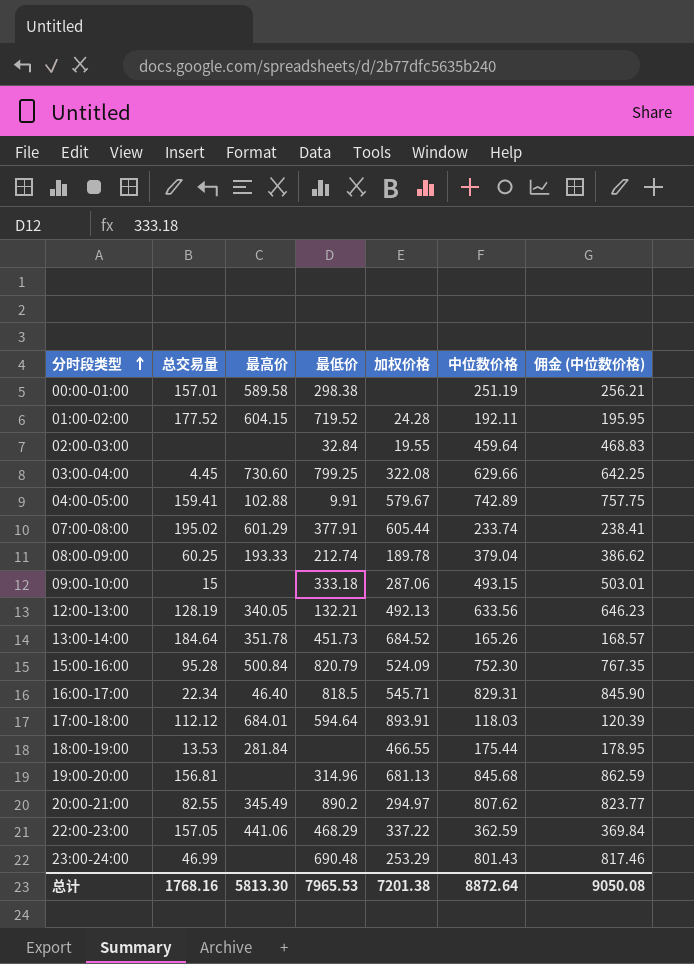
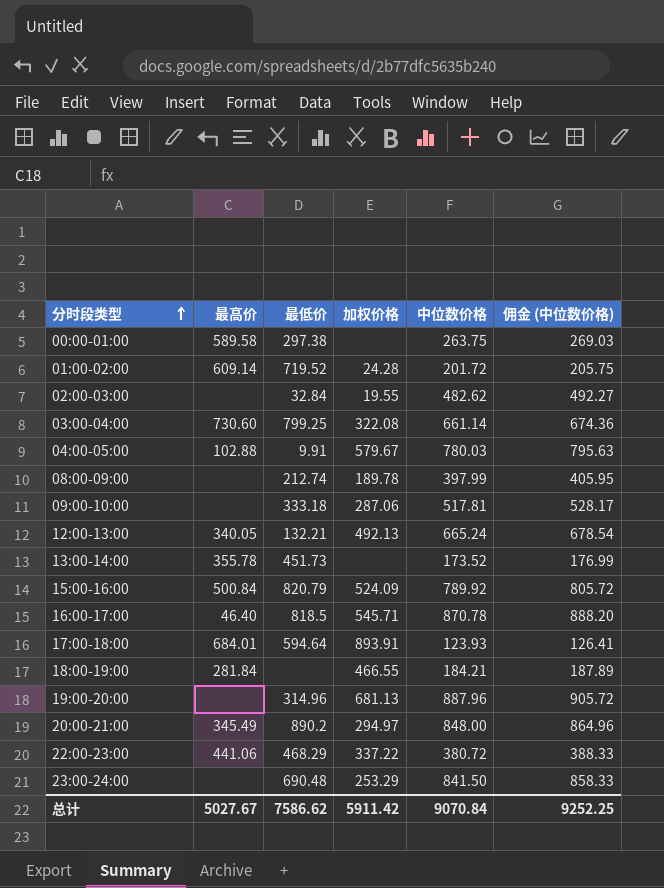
column 总交易量 | position: 2 -> none
row 07:00-08:00: 195.02 | 601.29 | 377.91 | 605.44 | 233.74 | 238.41 -> none
00:00-01:00 | 最低价: 298.38 -> 297.38
00:00-01:00 | 中位数价格: 251.19 -> 263.75
00:00-01:00 | 佣金 (中位数价格): 256.21 -> 269.03
01:00-02:00 | 最高价: 604.15 -> 609.14
01:00-02:00 | 中位数价格: 192.11 -> 201.72
01:00-02:00 | 佣金 (中位数价格): 195.95 -> 205.75
02:00-03:00 | 中位数价格: 459.64 -> 482.62
02:00-03:00 | 佣金 (中位数价格): 468.83 -> 492.27
03:00-04:00 | 中位数价格: 629.66 -> 661.14
03:00-04:00 | 佣金 (中位数价格): 642.25 -> 674.36
04:00-05:00 | 中位数价格: 742.89 -> 780.03
04:00-05:00 | 佣金 (中位数价格): 757.75 -> 795.63
08:00-09:00 | 最高价: 193.33 -> none
08:00-09:00 | 中位数价格: 379.04 -> 397.99
08:00-09:00 | 佣金 (中位数价格): 386.62 -> 405.95
09:00-10:00 | 中位数价格: 493.15 -> 517.81
09:00-10:00 | 佣金 (中位数价格): 503.01 -> 528.17
12:00-13:00 | 中位数价格: 633.56 -> 665.24
12:00-13:00 | 佣金 (中位数价格): 646.23 -> 678.54
13:00-14:00 | 最高价: 351.78 -> 355.78
13:00-14:00 | 加权价格: 684.52 -> none
13:00-14:00 | 中位数价格: 165.26 -> 173.52
13:00-14:00 | 佣金 (中位数价格): 168.57 -> 176.99
15:00-16:00 | 中位数价格: 752.30 -> 789.92
15:00-16:00 | 佣金 (中位数价格): 767.35 -> 805.72
16:00-17:00 | 中位数价格: 829.31 -> 870.78
16:00-17:00 | 佣金 (中位数价格): 845.90 -> 888.20
17:00-18:00 | 中位数价格: 118.03 -> 123.93
17:00-18:00 | 佣金 (中位数价格): 120.39 -> 126.41
18:00-19:00 | 中位数价格: 175.44 -> 184.21
18:00-19:00 | 佣金 (中位数价格): 178.95 -> 187.89
19:00-20:00 | 中位数价格: 845.68 -> 887.96
19:00-20:00 | 佣金 (中位数价格): 862.59 -> 905.72
20:00-21:00 | 中位数价格: 807.62 -> 848.00
20:00-21:00 | 佣金 (中位数价格): 823.77 -> 864.96
22:00-23:00 | 中位数价格: 362.59 -> 380.72
22:00-23:00 | 佣金 (中位数价格): 369.84 -> 388.33
23:00-24:00 | 中位数价格: 801.43 -> 841.50
23:00-24:00 | 佣金 (中位数价格): 817.46 -> 858.33
总计 | 最高价: 5813.30 -> 5027.67
总计 | 最低价: 7965.53 -> 7586.62
总计 | 加权价格: 7201.38 -> 5911.42
总计 | 中位数价格: 8872.64 -> 9070.84
总计 | 佣金 (中位数价格): 9050.08 -> 9252.25

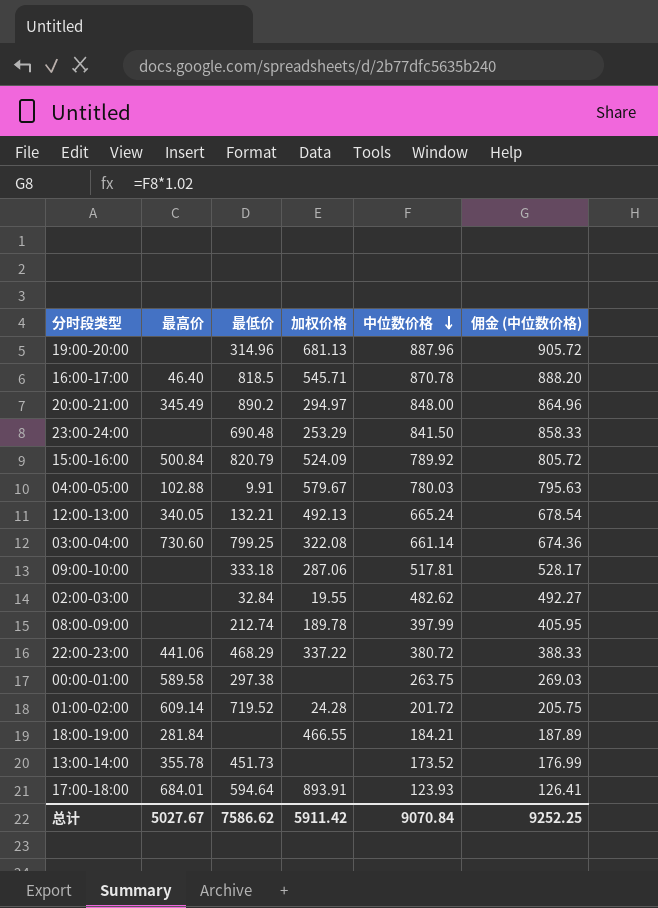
row order: 分时段类型 ascending -> 中位数价格 descending

